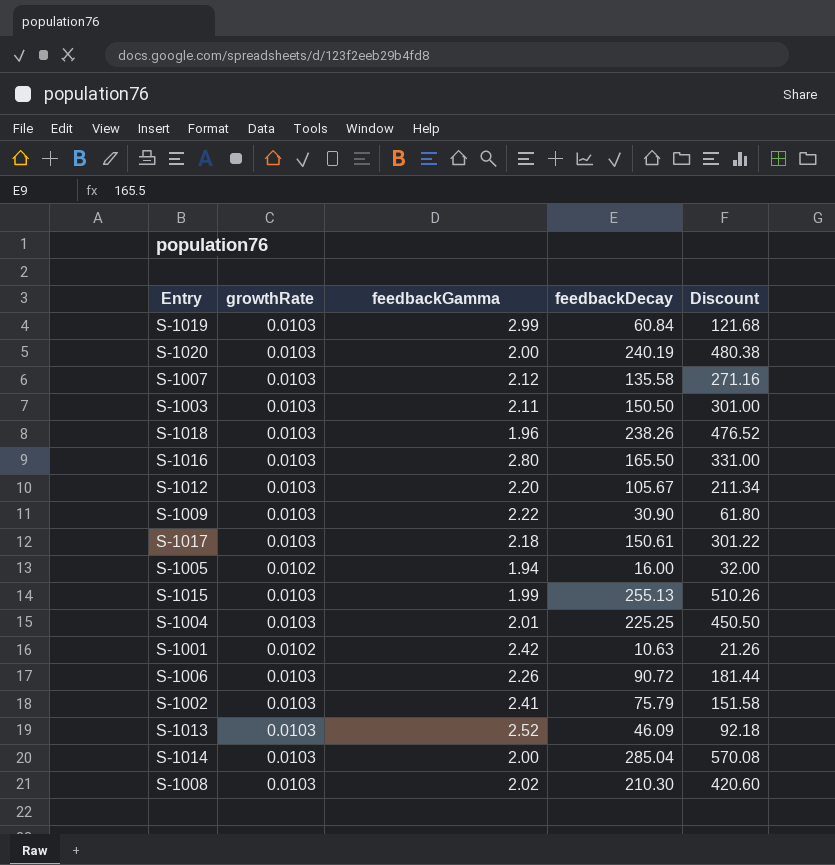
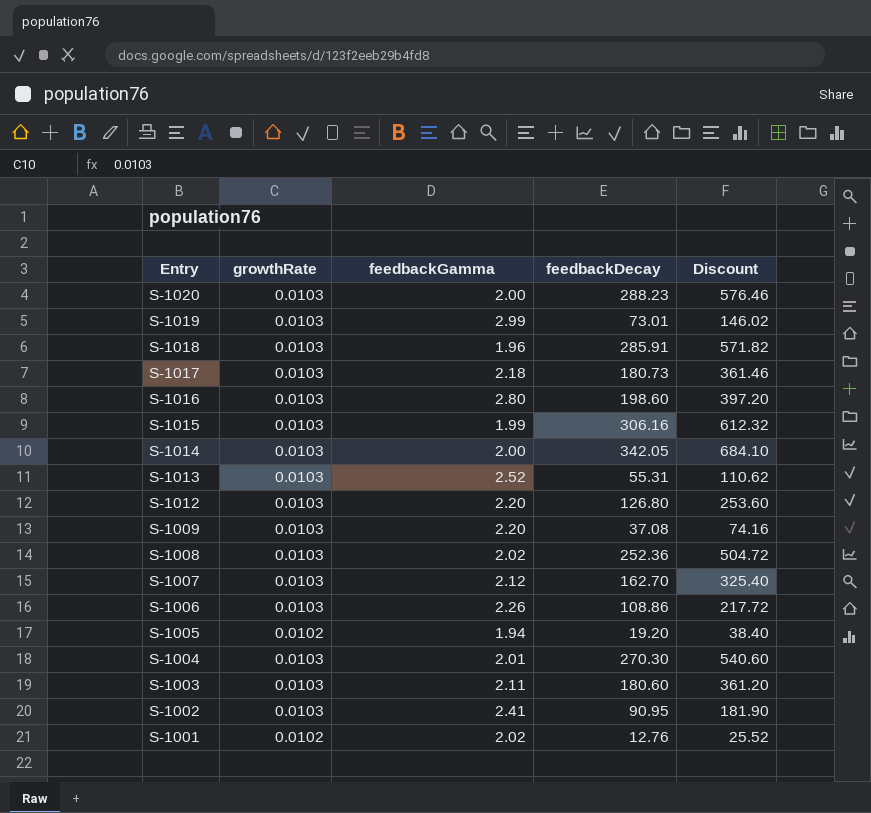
row order: none -> Entry descending
S-1020 | feedbackDecay: 240.19 -> 288.23
S-1020 | Discount: 480.38 -> 576.46
S-1019 | feedbackDecay: 60.84 -> 73.01
S-1019 | Discount: 121.68 -> 146.02
S-1018 | feedbackDecay: 238.26 -> 285.91
S-1018 | Discount: 476.52 -> 571.82
S-1017 | feedbackDecay: 150.61 -> 180.73
S-1017 | Discount: 301.22 -> 361.46
S-1016 | feedbackDecay: 165.50 -> 198.60
S-1016 | Discount: 331.00 -> 397.20
S-1015 | feedbackDecay: 255.13 -> 306.16
S-1015 | Discount: 510.26 -> 612.32
S-1014 | feedbackDecay: 285.04 -> 342.05
S-1014 | Discount: 570.08 -> 684.10
S-1013 | feedbackDecay: 46.09 -> 55.31
S-1013 | Discount: 92.18 -> 110.62
S-1012 | feedbackDecay: 105.67 -> 126.80
S-1012 | Discount: 211.34 -> 253.60
S-1009 | feedbackGamma: 2.22 -> 2.20
S-1009 | feedbackDecay: 30.90 -> 37.08
S-1009 | Discount: 61.80 -> 74.16
S-1008 | feedbackDecay: 210.30 -> 252.36
S-1008 | Discount: 420.60 -> 504.72
S-1007 | feedbackDecay: 135.58 -> 162.70
S-1007 | Discount: 271.16 -> 325.40
S-1006 | feedbackDecay: 90.72 -> 108.86
S-1006 | Discount: 181.44 -> 217.72
S-1005 | feedbackDecay: 16.00 -> 19.20
S-1005 | Discount: 32.00 -> 38.40
S-1004 | feedbackDecay: 225.25 -> 270.30
S-1004 | Discount: 450.50 -> 540.60
S-1003 | feedbackDecay: 150.50 -> 180.60
S-1003 | Discount: 301.00 -> 361.20
S-1002 | feedbackDecay: 75.79 -> 90.95
S-1002 | Discount: 151.58 -> 181.90
S-1001 | feedbackGamma: 2.42 -> 2.02
S-1001 | feedbackDecay: 10.63 -> 12.76
S-1001 | Discount: 21.26 -> 25.52

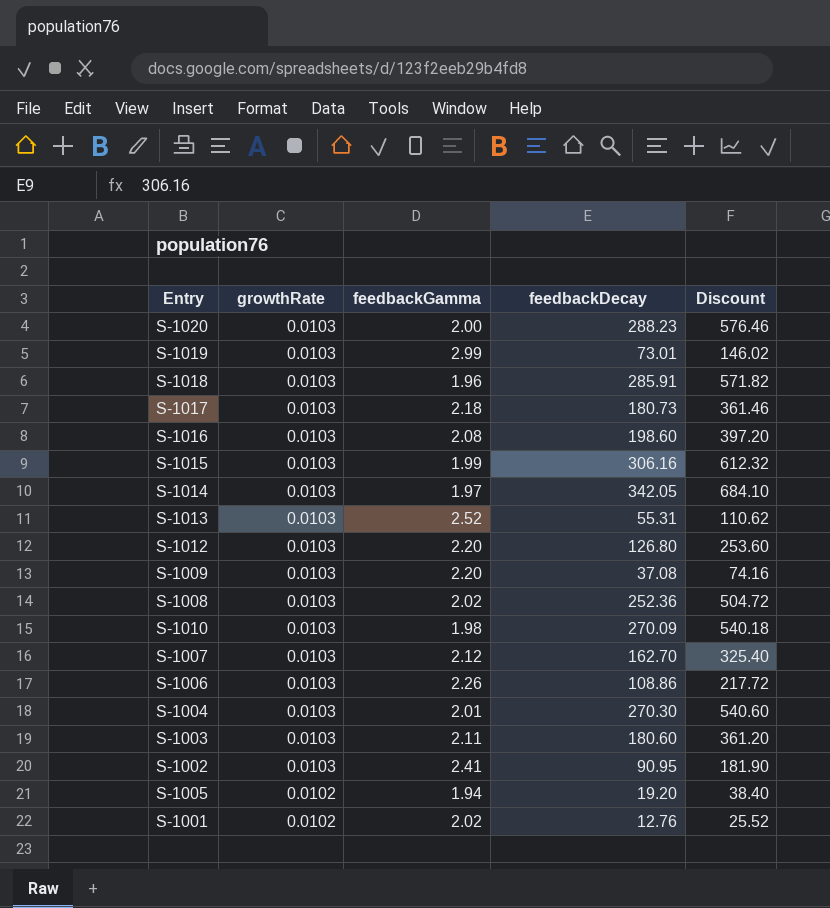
row order: Entry descending -> growthRate descending
S-1016 | feedbackGamma: 2.80 -> 2.08
S-1014 | feedbackGamma: 2.00 -> 1.97
row S-1010: none -> 0.0103 | 1.98 | 270.09 | 540.18

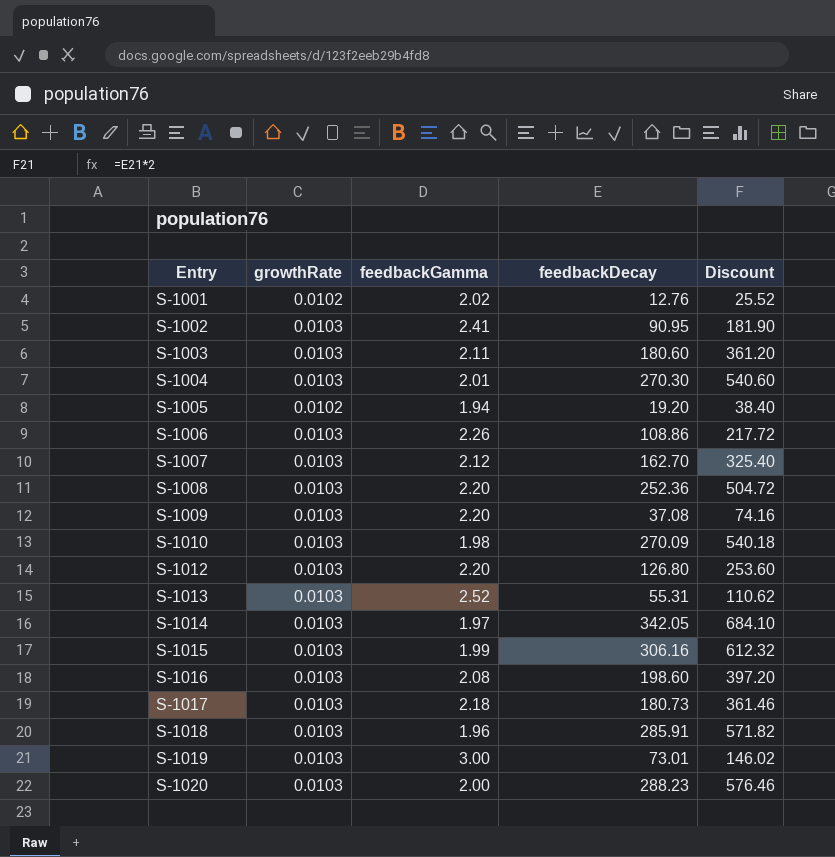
row order: growthRate descending -> Entry ascending
S-1008 | feedbackGamma: 2.02 -> 2.20
S-1019 | feedbackGamma: 2.99 -> 3.00

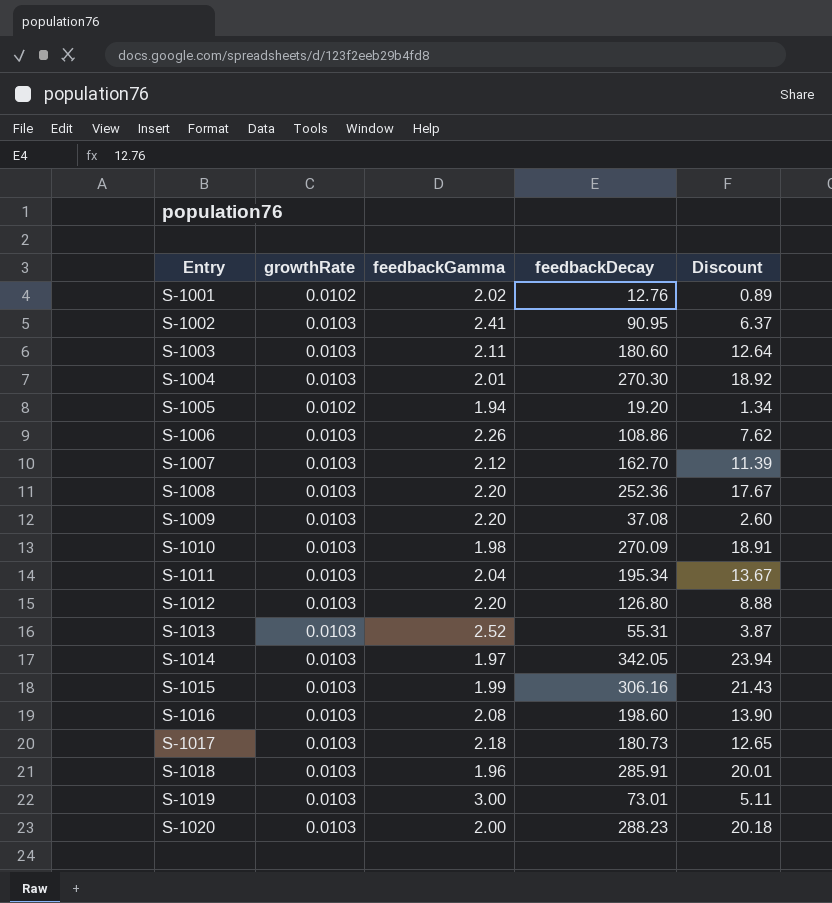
column Discount | formula: [feedbackDecay] * 2 -> [feedbackDecay] * 0.07
row S-1011: none -> 0.0103 | 2.04 | 195.34 | 13.67

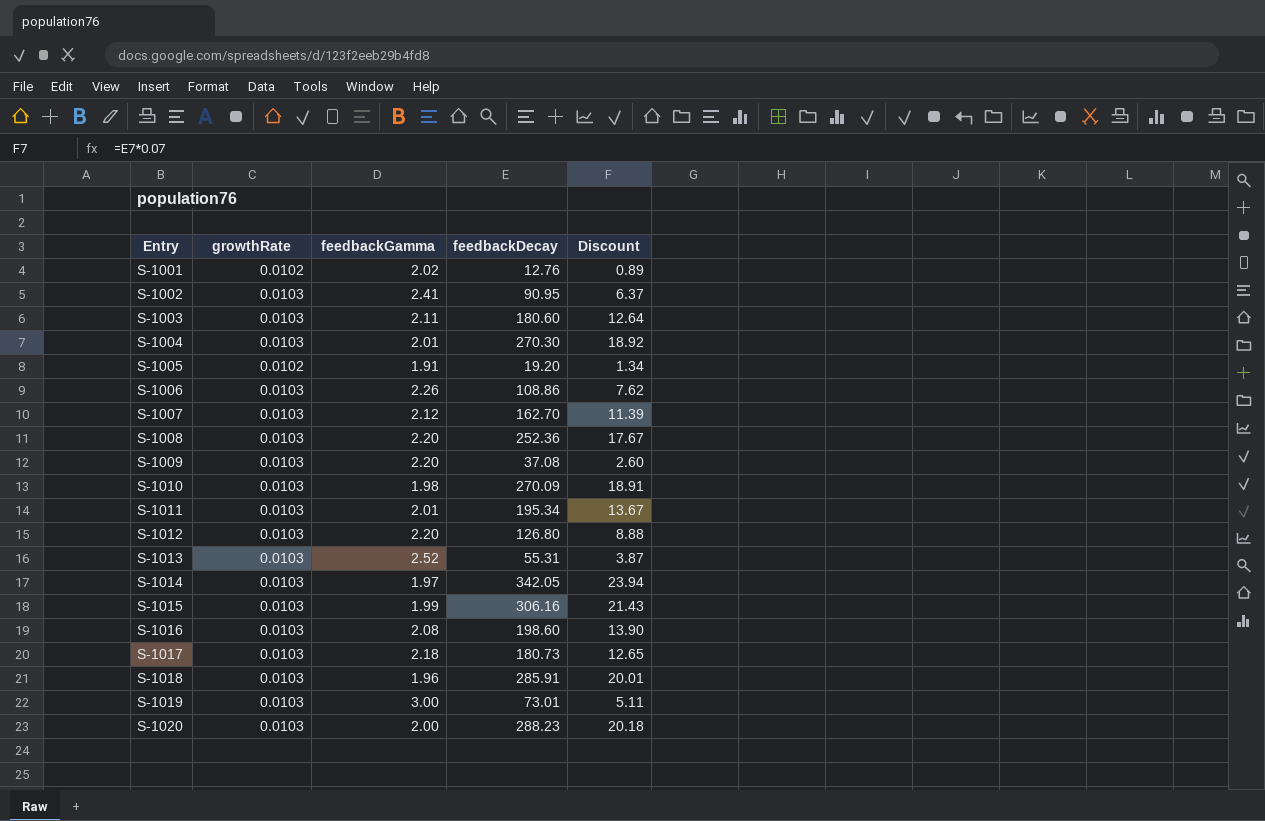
S-1005 | feedbackGamma: 1.94 -> 1.91
S-1011 | feedbackGamma: 2.04 -> 2.01

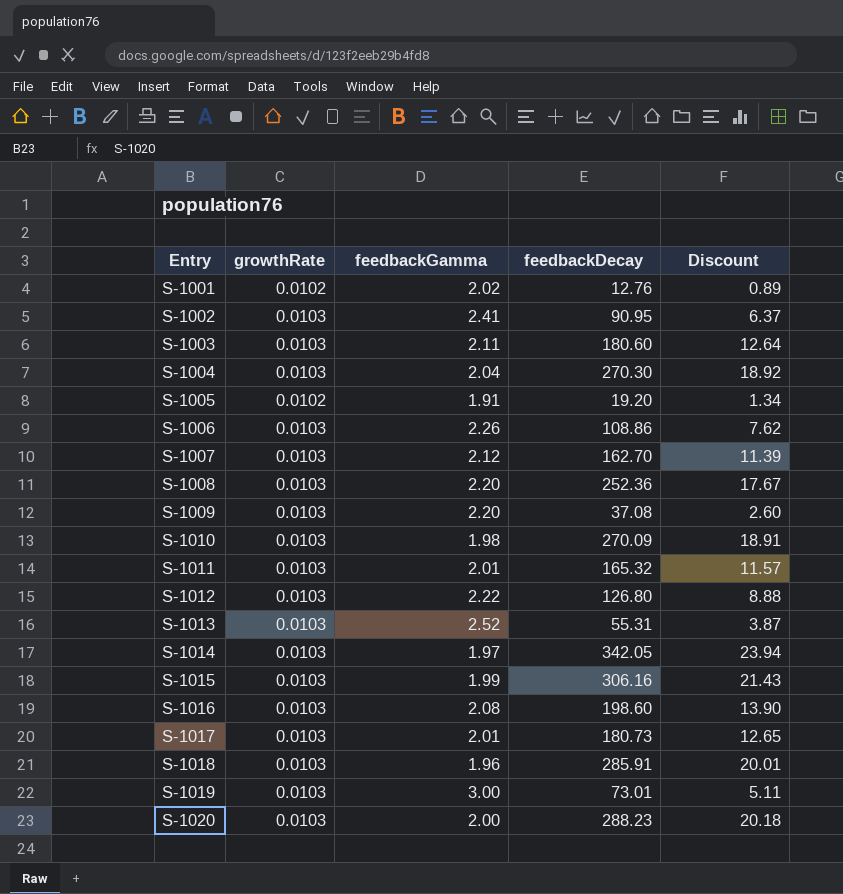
S-1004 | feedbackGamma: 2.01 -> 2.04
S-1011 | feedbackDecay: 195.34 -> 165.32
S-1011 | Discount: 13.67 -> 11.57
S-1012 | feedbackGamma: 2.20 -> 2.22
S-1017 | feedbackGamma: 2.18 -> 2.01

